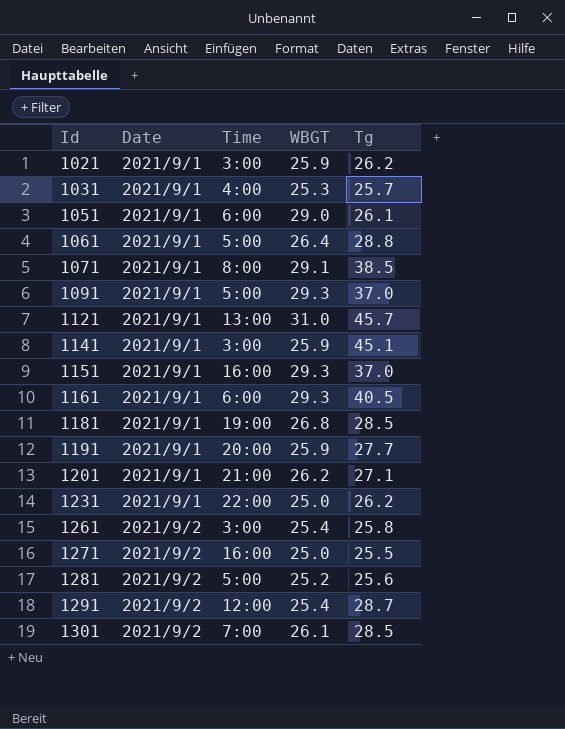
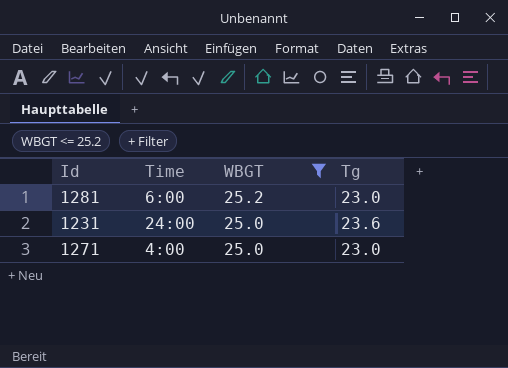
filter: none -> WBGT <= 25.2
row order: Id ascending -> WBGT descending
column Date | position: 2 -> none
1281 | Time: 5:00 -> 6:00
1281 | Tg: 25.6 -> 23.0
1231 | Time: 22:00 -> 24:00
1231 | Tg: 26.2 -> 23.6
1271 | Time: 16:00 -> 4:00
1271 | Tg: 25.5 -> 23.0

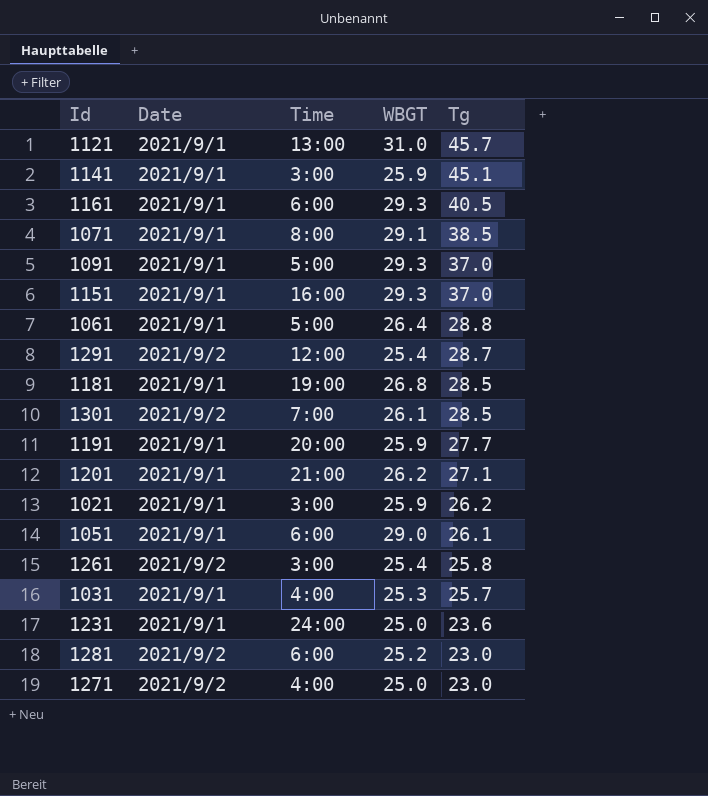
filter: WBGT <= 25.2 -> none
row order: WBGT descending -> Tg descending
column Date | position: none -> 2

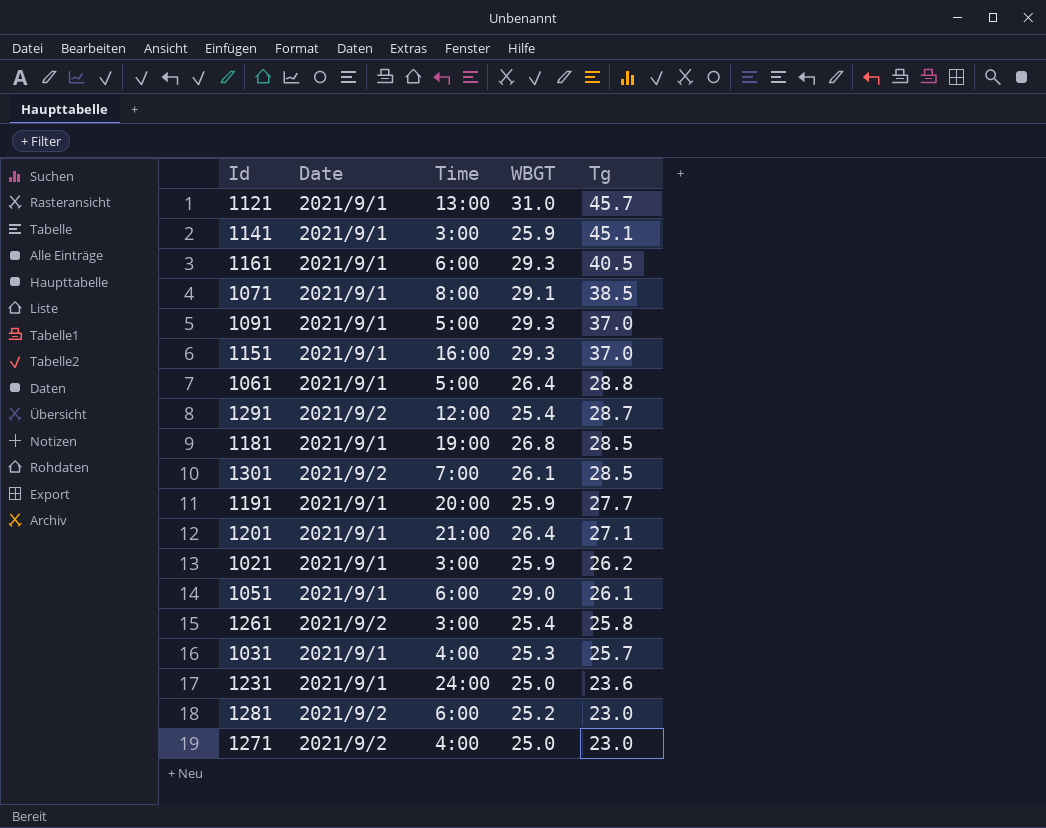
1201 | WBGT: 26.2 -> 26.4

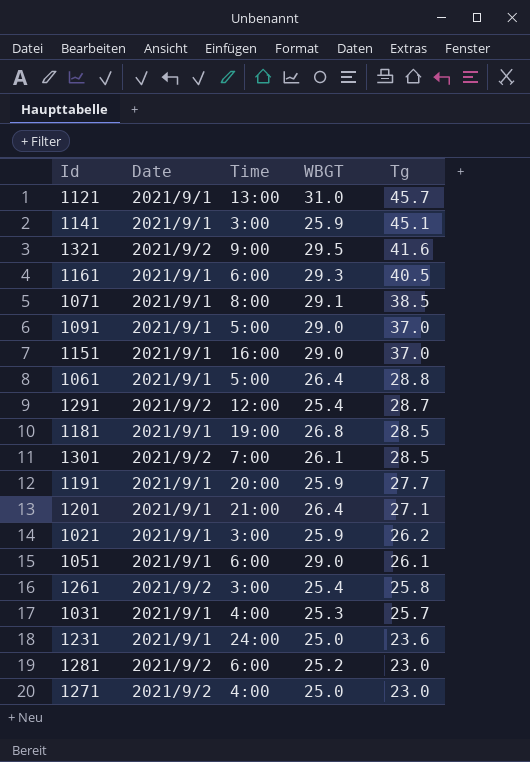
row 1321: none -> 2021/9/2 | 9:00 | 29.5 | 41.6
1091 | WBGT: 29.3 -> 29.0
1151 | WBGT: 29.3 -> 29.0

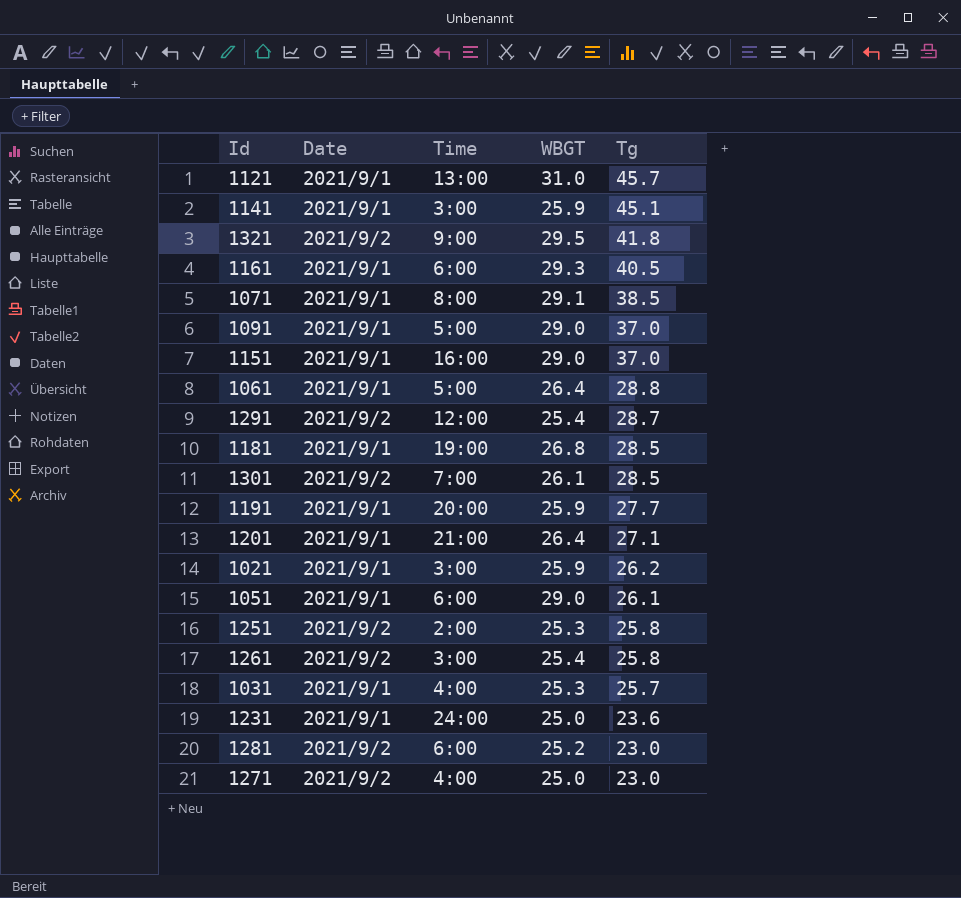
1321 | Tg: 41.6 -> 41.8
row 1251: none -> 2021/9/2 | 2:00 | 25.3 | 25.8

